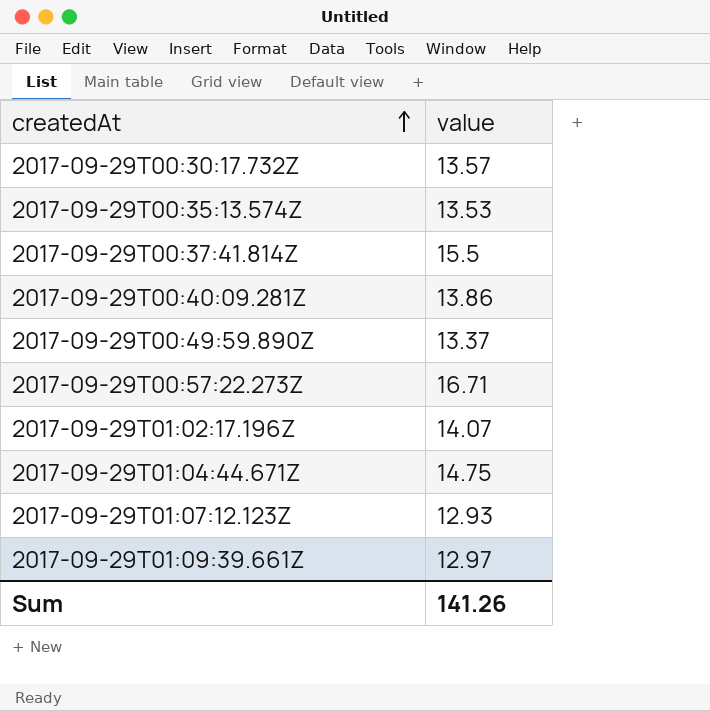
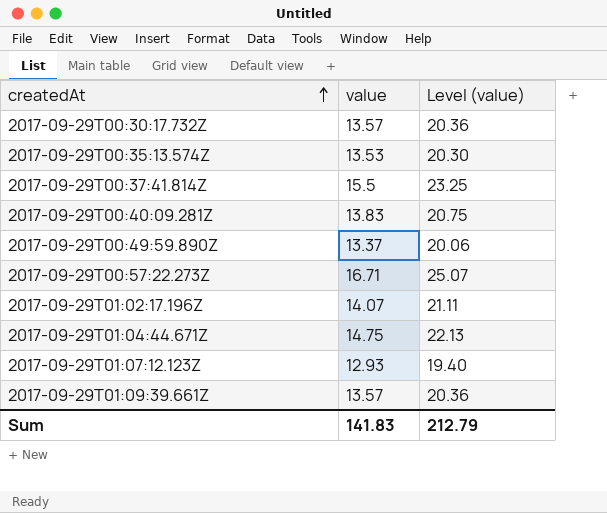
column Level (value) | formula: none -> [value] * 1.5
2017-09-29T00:40:09.281Z | value: 13.86 -> 13.83
2017-09-29T01:09:39.661Z | value: 12.97 -> 13.57
Sum | value: 141.26 -> 141.83

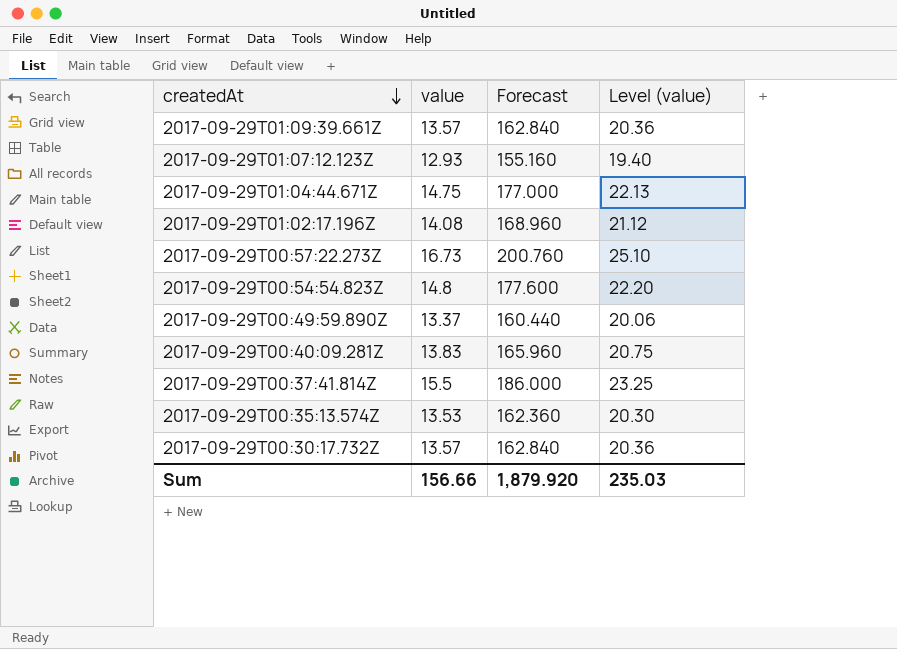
row order: createdAt ascending -> createdAt descending
column Forecast | formula: none -> [value] * 12
2017-09-29T01:02:17.196Z | value: 14.07 -> 14.08
2017-09-29T01:02:17.196Z | Level (value): 21.11 -> 21.12
2017-09-29T00:57:22.273Z | value: 16.71 -> 16.73
2017-09-29T00:57:22.273Z | Level (value): 25.07 -> 25.10
row 2017-09-29T00:54:54.823Z: none -> 14.8 | 177.600 | 22.20
Sum | value: 141.83 -> 156.66
Sum | Level (value): 212.79 -> 235.03

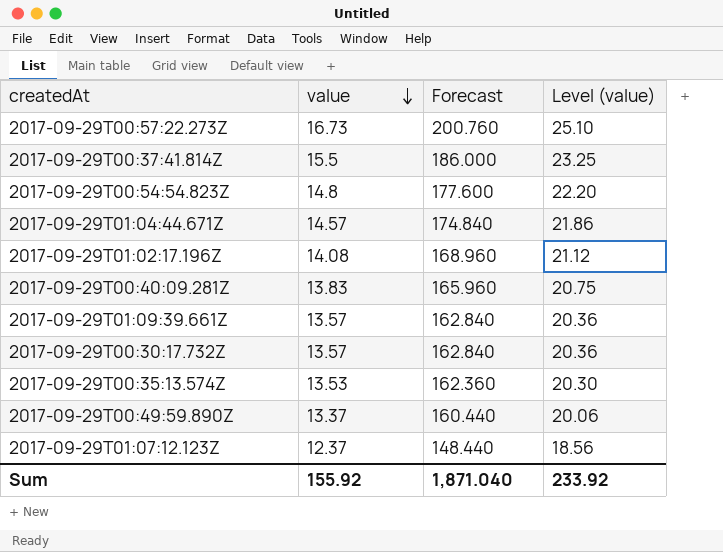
row order: createdAt descending -> value descending
2017-09-29T01:04:44.671Z | value: 14.75 -> 14.57
2017-09-29T01:04:44.671Z | Forecast: 177.000 -> 174.840
2017-09-29T01:04:44.671Z | Level (value): 22.13 -> 21.86
2017-09-29T01:07:12.123Z | value: 12.93 -> 12.37
2017-09-29T01:07:12.123Z | Forecast: 155.160 -> 148.440
2017-09-29T01:07:12.123Z | Level (value): 19.40 -> 18.56
Sum | value: 156.66 -> 155.92
Sum | Forecast: 1,879.920 -> 1,871.040
Sum | Level (value): 235.03 -> 233.92

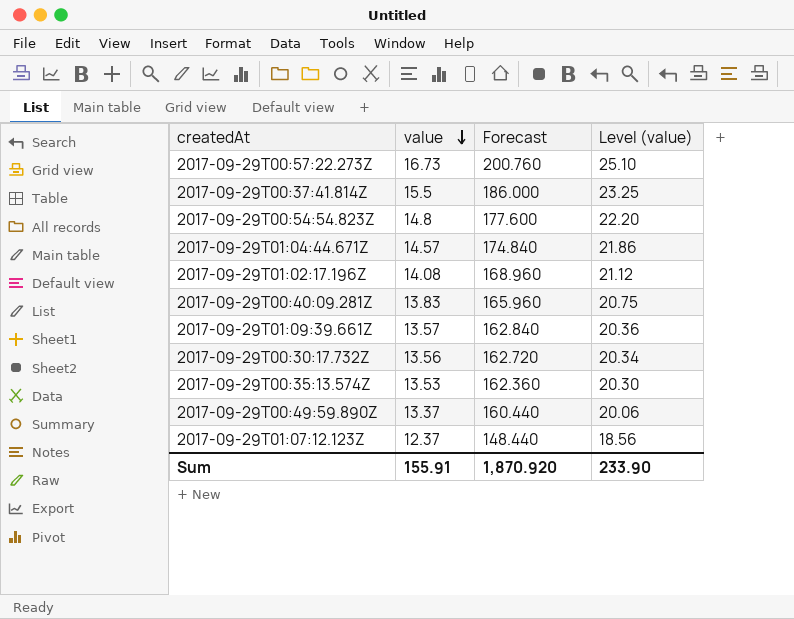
2017-09-29T00:30:17.732Z | value: 13.57 -> 13.56
2017-09-29T00:30:17.732Z | Forecast: 162.840 -> 162.720
2017-09-29T00:30:17.732Z | Level (value): 20.36 -> 20.34
Sum | value: 155.92 -> 155.91
Sum | Forecast: 1,871.040 -> 1,870.920
Sum | Level (value): 233.92 -> 233.90

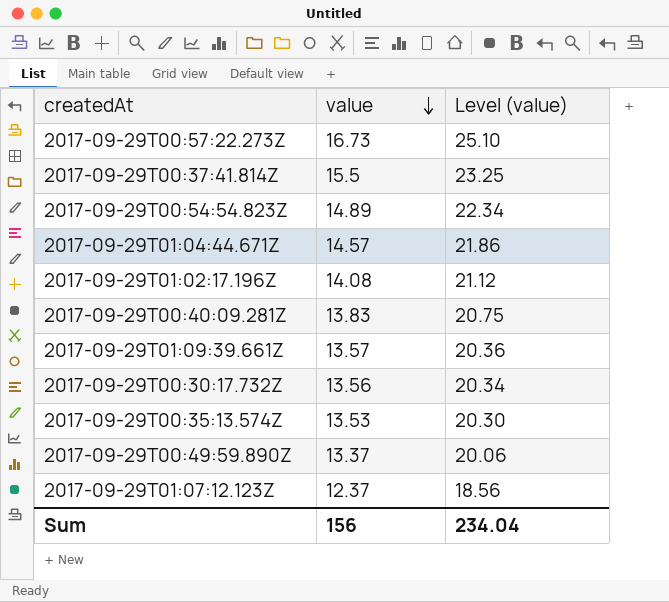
column Forecast | formula: [value] * 12 -> none
2017-09-29T00:54:54.823Z | value: 14.8 -> 14.89
2017-09-29T00:54:54.823Z | Level (value): 22.20 -> 22.34
Sum | value: 155.91 -> 156
Sum | Level (value): 233.90 -> 234.04

